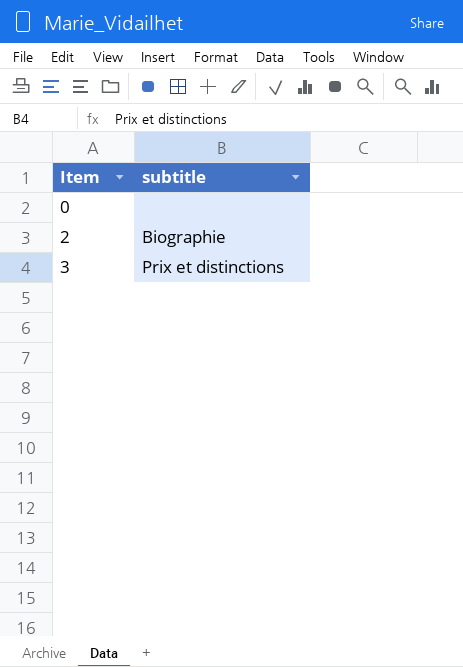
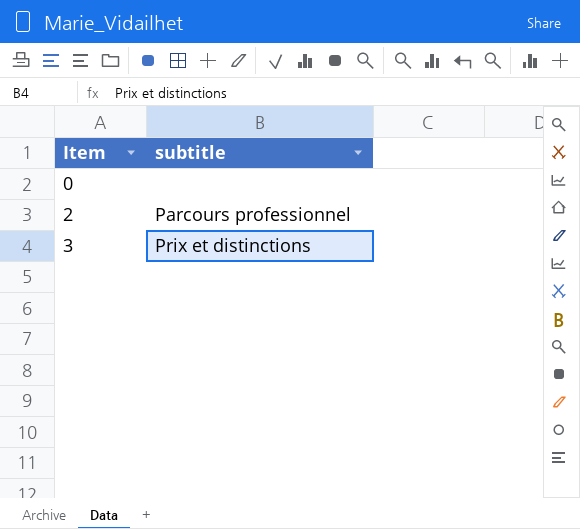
2 | subtitle: Biographie -> Parcours professionnel

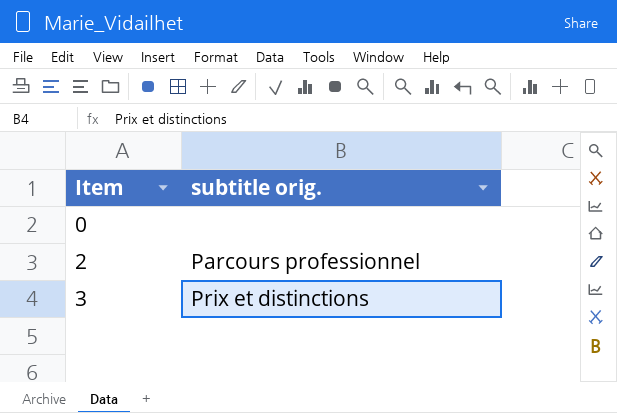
column name: subtitle -> subtitle orig.

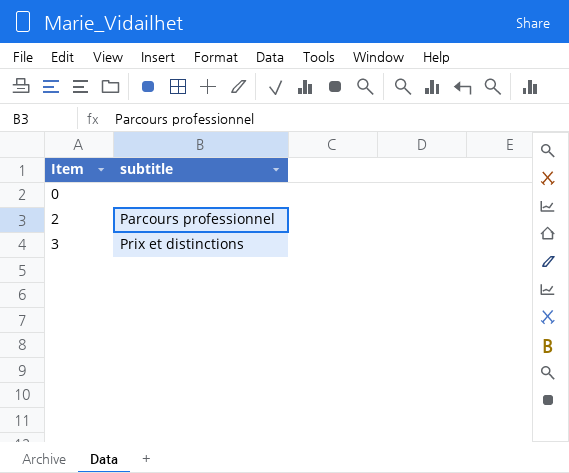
column name: subtitle orig. -> subtitle

